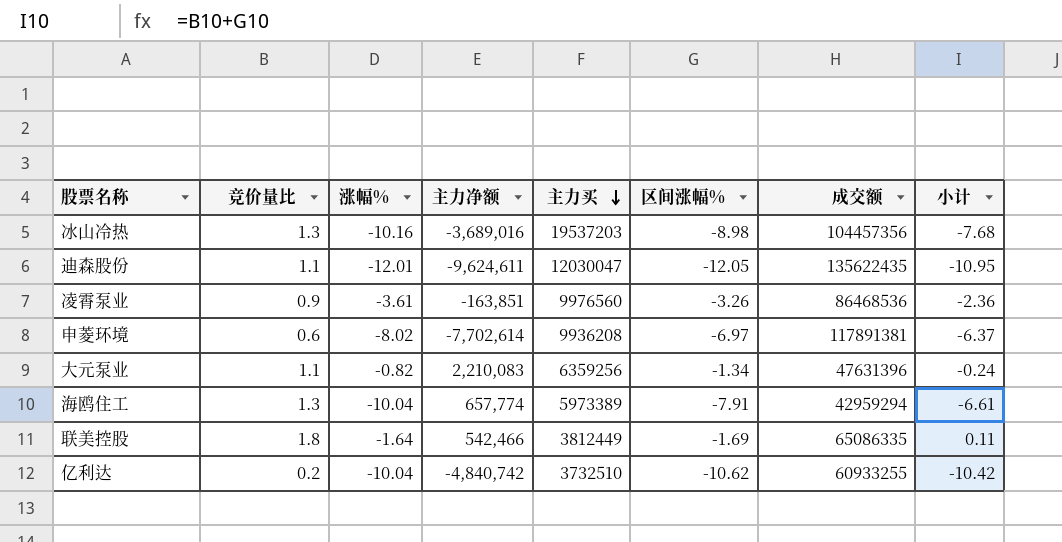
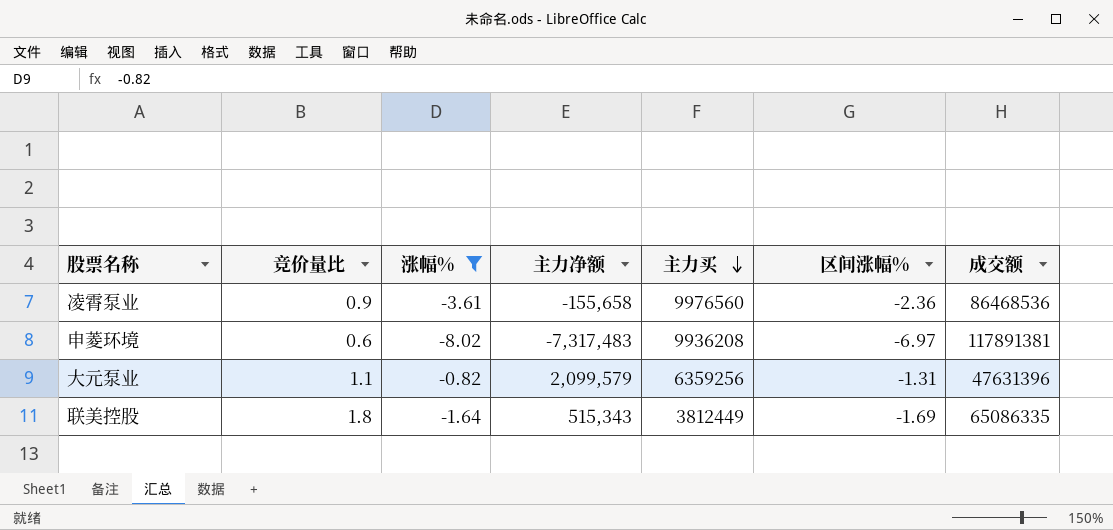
filter: none -> 涨幅% >= -8.02
column 小计 | formula: [竞价量比] + [区间涨幅%] -> none
凌霄泵业 | 主力净额: -163,851 -> -155,658
凌霄泵业 | 区间涨幅%: -3.26 -> -2.36
申菱环境 | 主力净额: -7,702,614 -> -7,317,483
大元泵业 | 主力净额: 2,210,083 -> 2,099,579
大元泵业 | 区间涨幅%: -1.34 -> -1.31
联美控股 | 主力净额: 542,466 -> 515,343

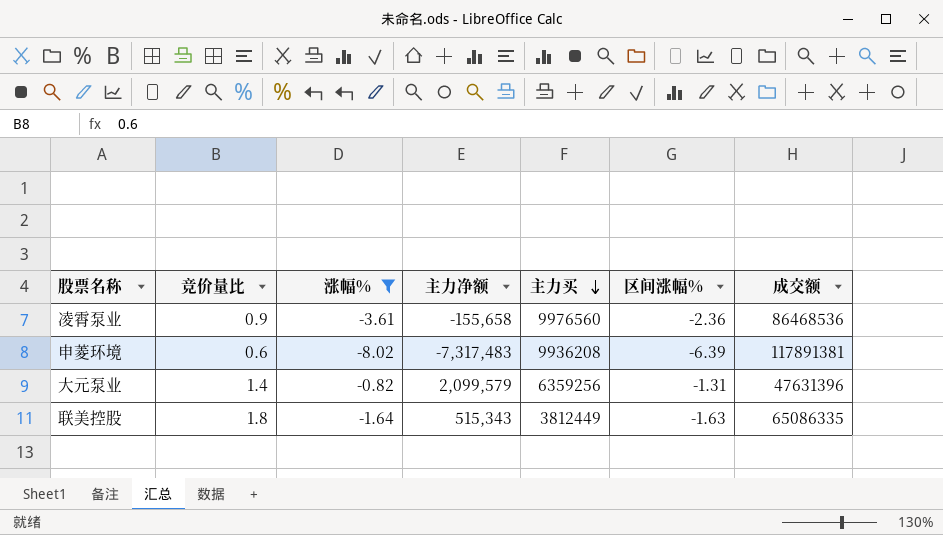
申菱环境 | 区间涨幅%: -6.97 -> -6.39
大元泵业 | 竞价量比: 1.1 -> 1.4
联美控股 | 区间涨幅%: -1.69 -> -1.63

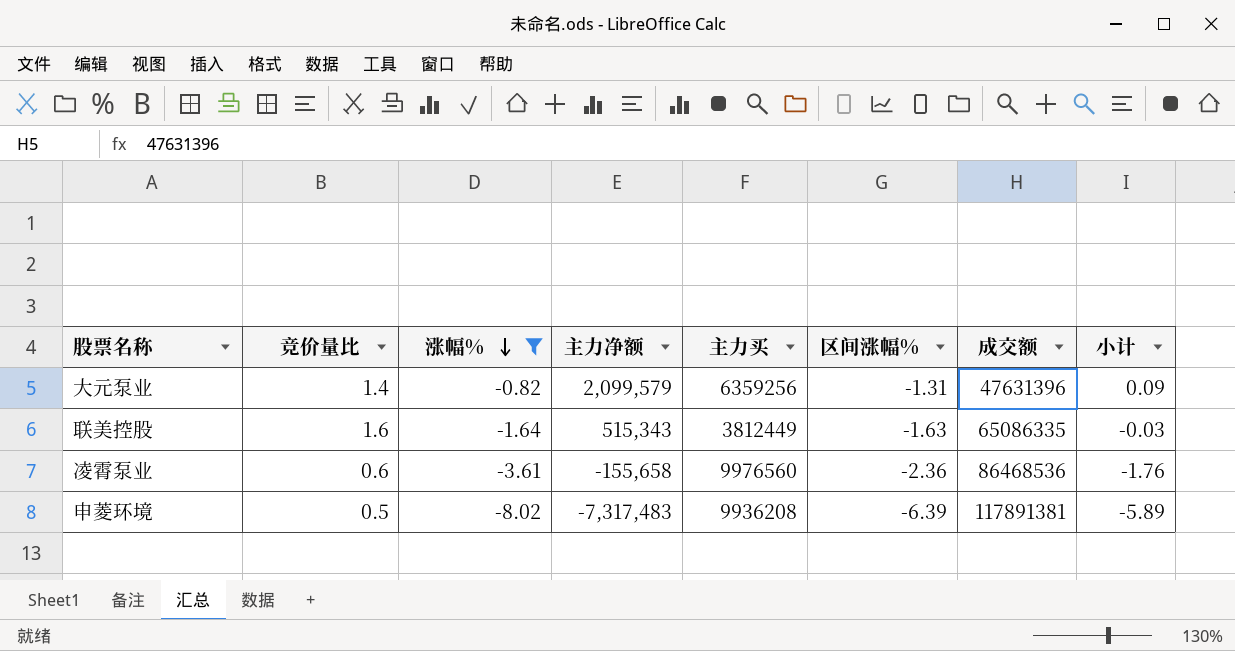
row order: 主力买 descending -> 涨幅% descending
column 小计 | formula: none -> [竞价量比] + [区间涨幅%]
联美控股 | 竞价量比: 1.8 -> 1.6
凌霄泵业 | 竞价量比: 0.9 -> 0.6
申菱环境 | 竞价量比: 0.6 -> 0.5

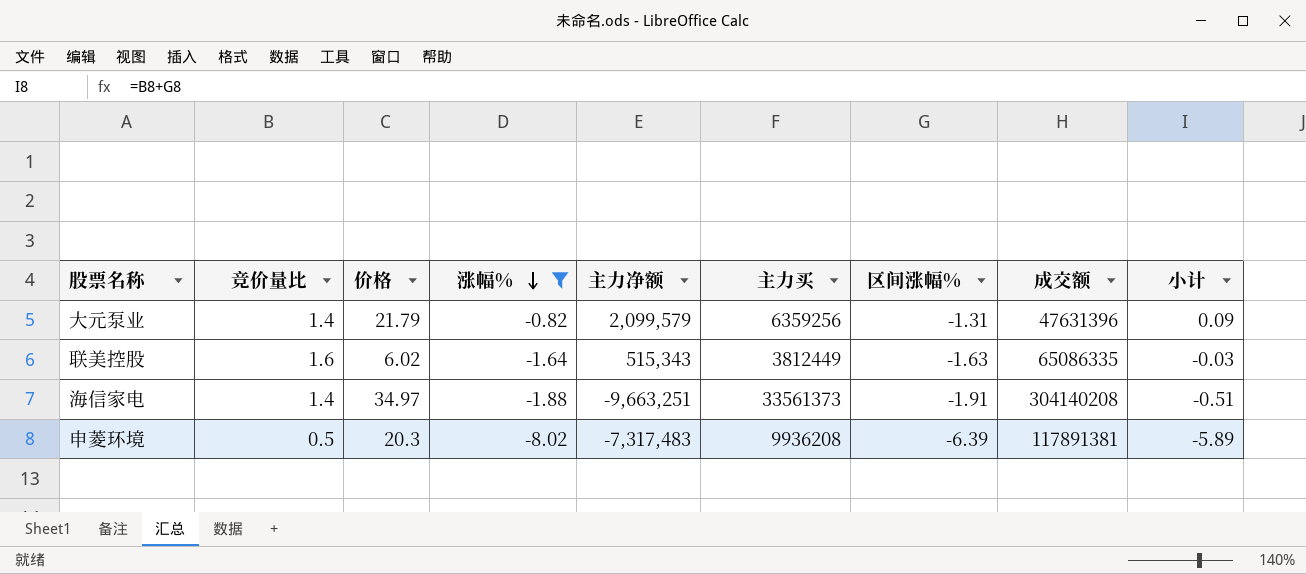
column 价格 | position: none -> 3
row 凌霄泵业: 0.6 | -3.61 | -155,658 | 9976560 | -2.36 | 86468536 | -1.76 -> none
row 海信家电: none -> 1.4 | 34.97 | -1.88 | -9,663,251 | 33561373 | -1.91 | 304140208 | -0.51

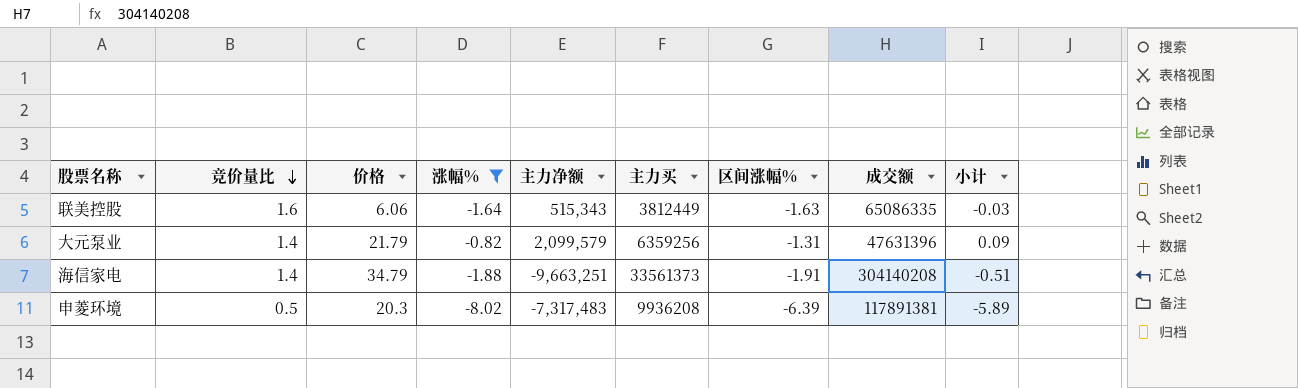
row order: 涨幅% descending -> 竞价量比 descending
联美控股 | 价格: 6.02 -> 6.06
海信家电 | 价格: 34.97 -> 34.79

